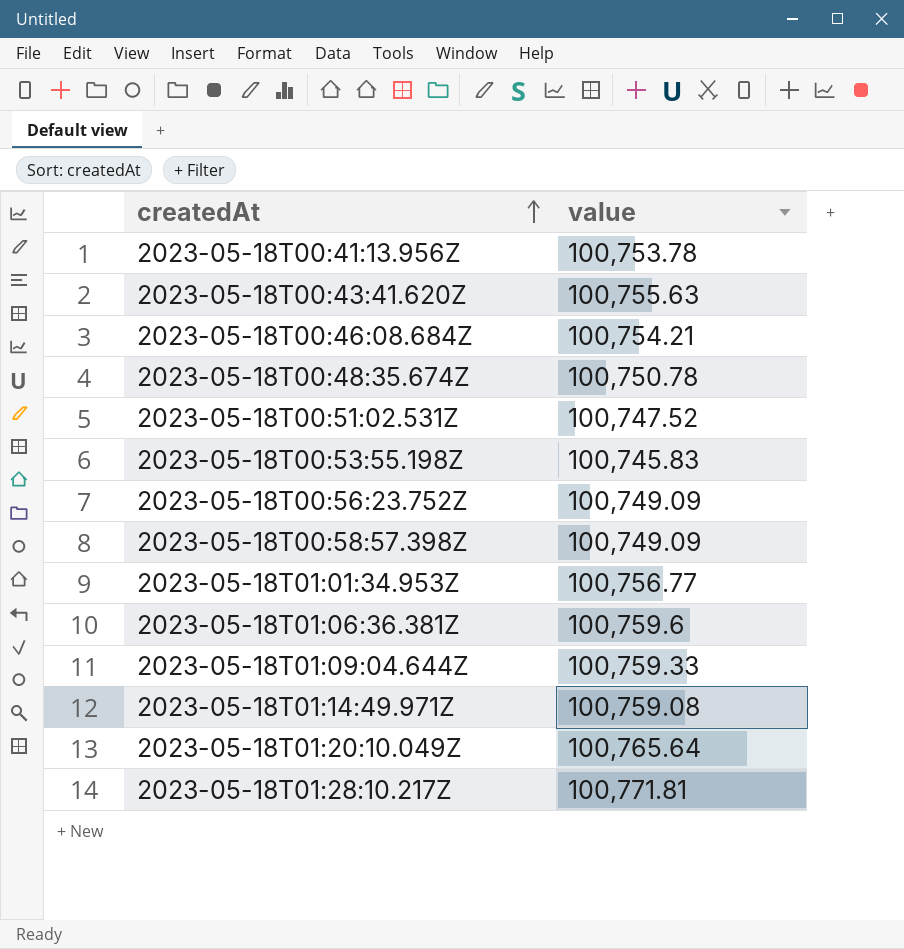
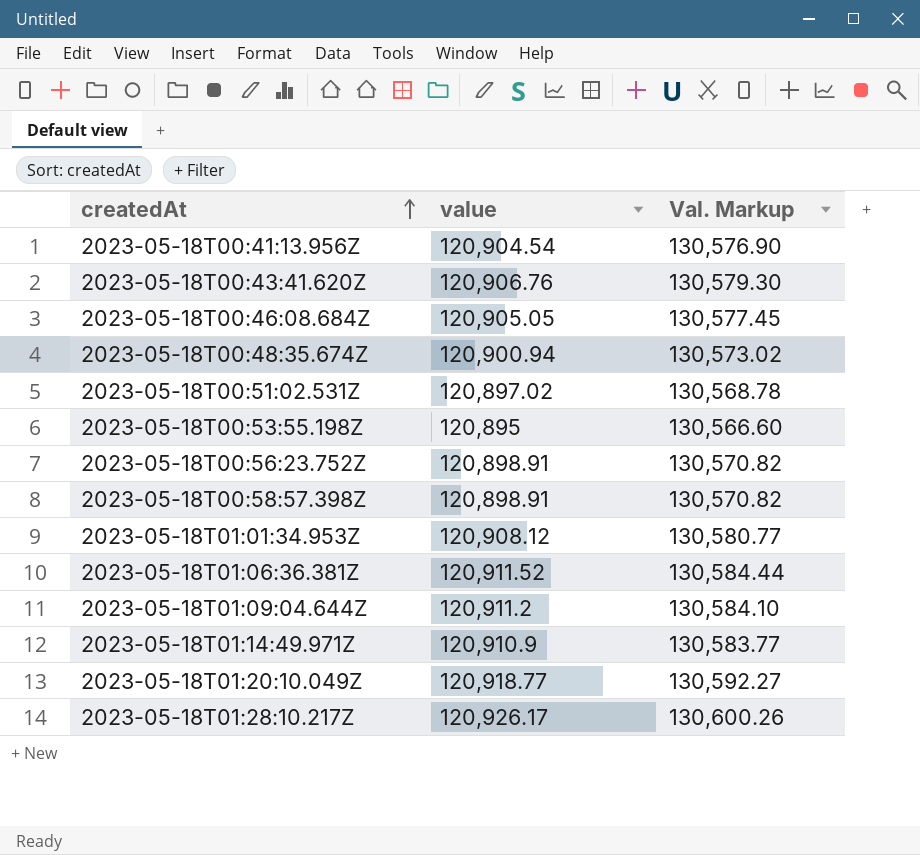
column Val. Markup | formula: none -> [value] * 1.08
2023-05-18T00:41:13.956Z | value: 100,753.78 -> 120,904.54
2023-05-18T00:43:41.620Z | value: 100,755.63 -> 120,906.76
2023-05-18T00:46:08.684Z | value: 100,754.21 -> 120,905.05
2023-05-18T00:48:35.674Z | value: 100,750.78 -> 120,900.94
2023-05-18T00:51:02.531Z | value: 100,747.52 -> 120,897.02
2023-05-18T00:53:55.198Z | value: 100,745.83 -> 120,895
2023-05-18T00:56:23.752Z | value: 100,749.09 -> 120,898.91
2023-05-18T00:58:57.398Z | value: 100,749.09 -> 120,898.91
2023-05-18T01:01:34.953Z | value: 100,756.77 -> 120,908.12
2023-05-18T01:06:36.381Z | value: 100,759.6 -> 120,911.52
2023-05-18T01:09:04.644Z | value: 100,759.33 -> 120,911.2
2023-05-18T01:14:49.971Z | value: 100,759.08 -> 120,910.9
2023-05-18T01:20:10.049Z | value: 100,765.64 -> 120,918.77
2023-05-18T01:28:10.217Z | value: 100,771.81 -> 120,926.17

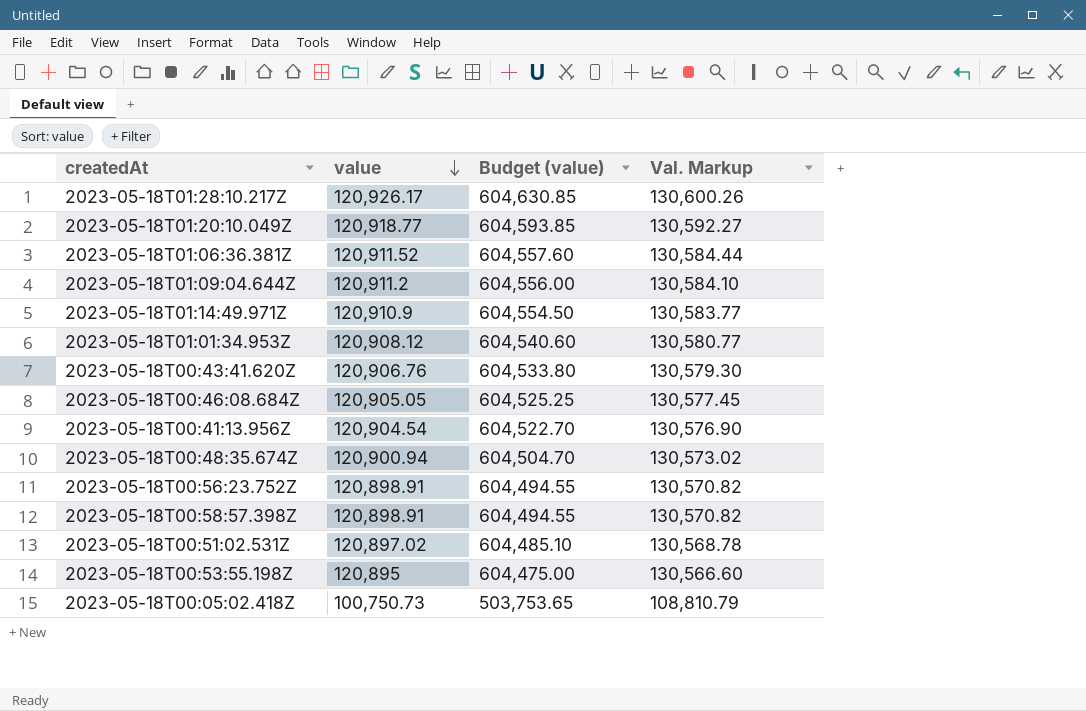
row order: createdAt ascending -> value descending
column Budget (value) | formula: none -> [value] * 5
row 2023-05-18T00:05:02.418Z: none -> 100,750.73 | 503,753.65 | 108,810.79

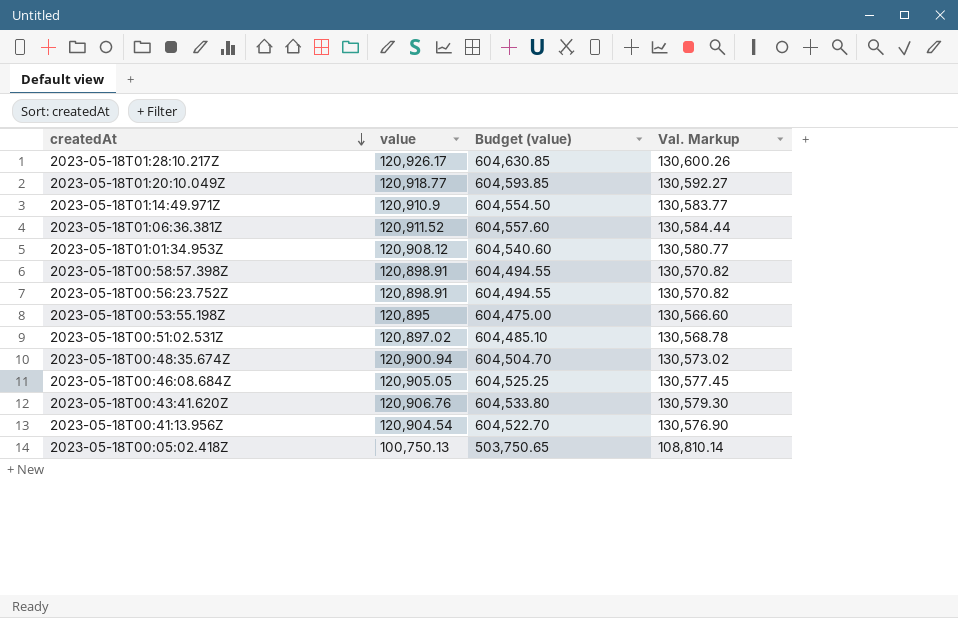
row order: value descending -> createdAt descending
row 2023-05-18T01:09:04.644Z: 120,911.2 | 604,556.00 | 130,584.10 -> none
2023-05-18T00:05:02.418Z | value: 100,750.73 -> 100,750.13
2023-05-18T00:05:02.418Z | Budget (value): 503,753.65 -> 503,750.65
2023-05-18T00:05:02.418Z | Val. Markup: 108,810.79 -> 108,810.14

